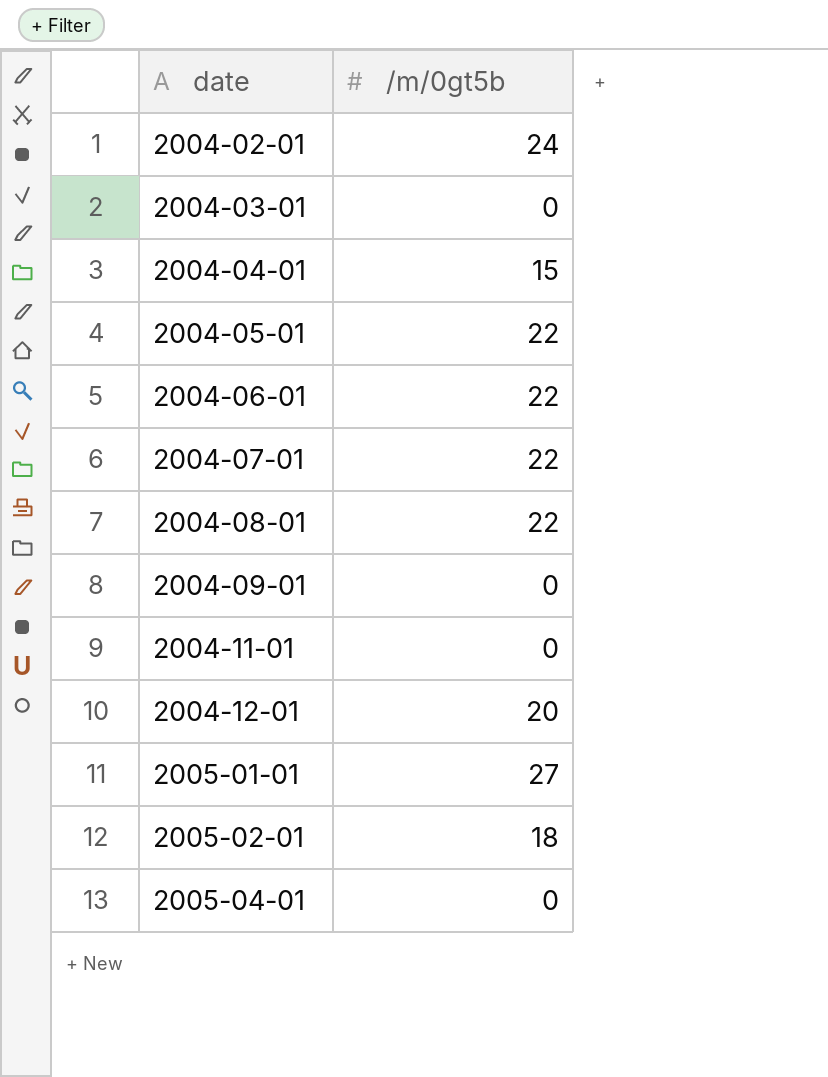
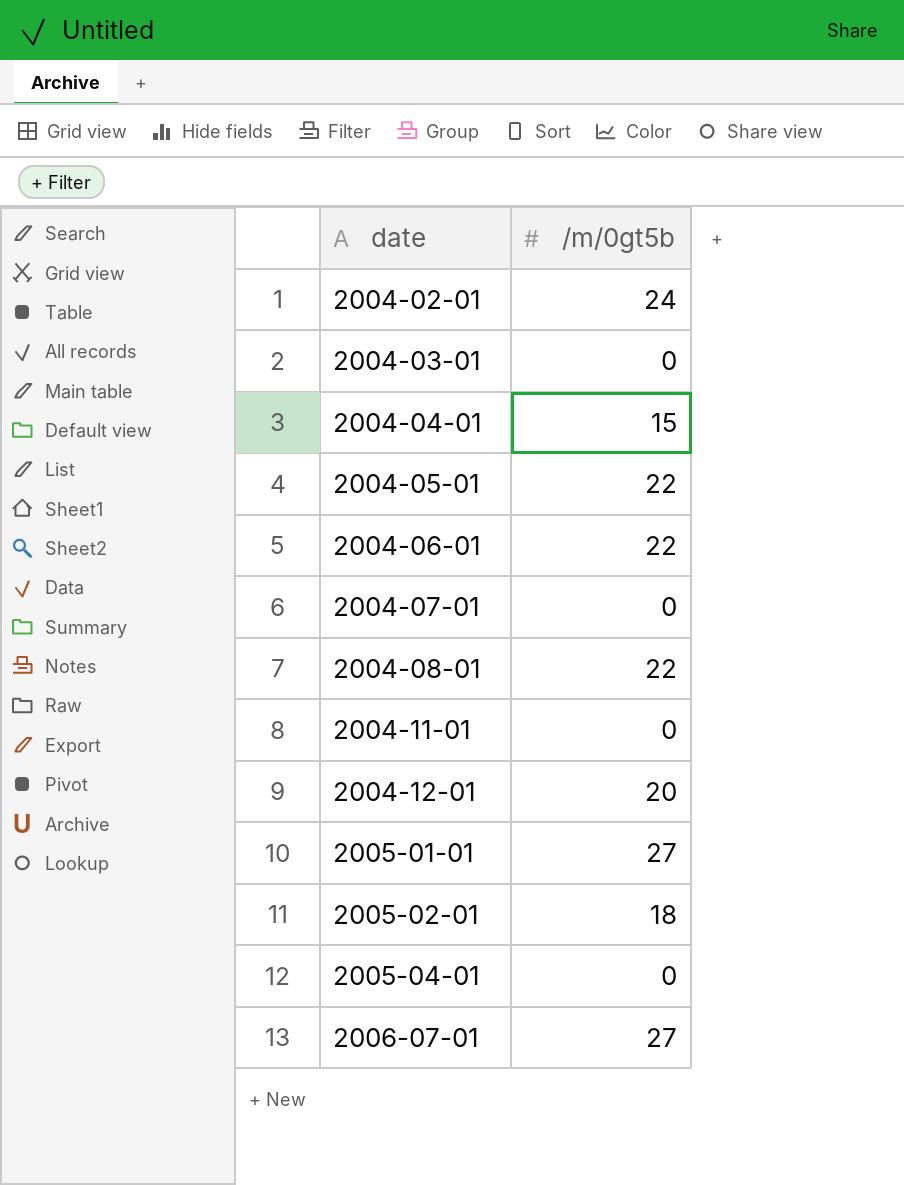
row 2004-09-01: 0 -> none
2004-07-01 | /m/0gt5b: 22 -> 0
row 2006-07-01: none -> 27

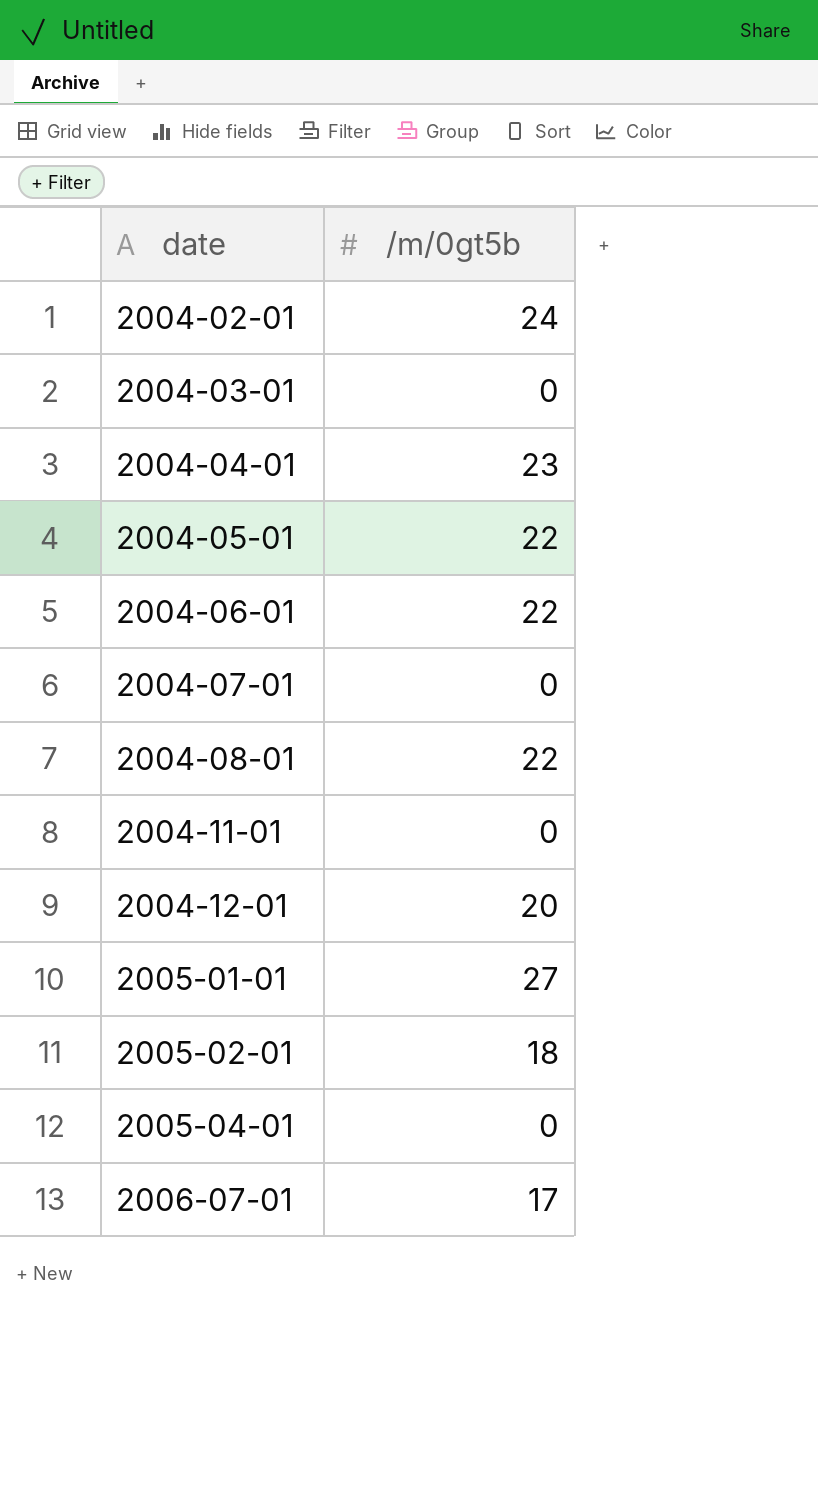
2004-04-01 | /m/0gt5b: 15 -> 23
2006-07-01 | /m/0gt5b: 27 -> 17

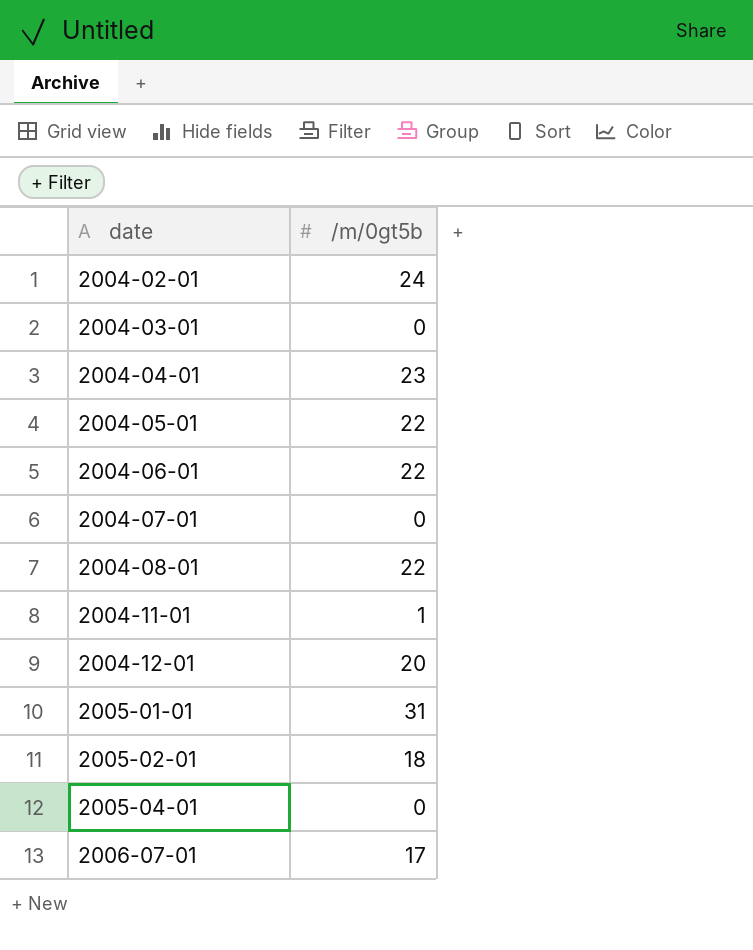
2004-11-01 | /m/0gt5b: 0 -> 1
2005-01-01 | /m/0gt5b: 27 -> 31

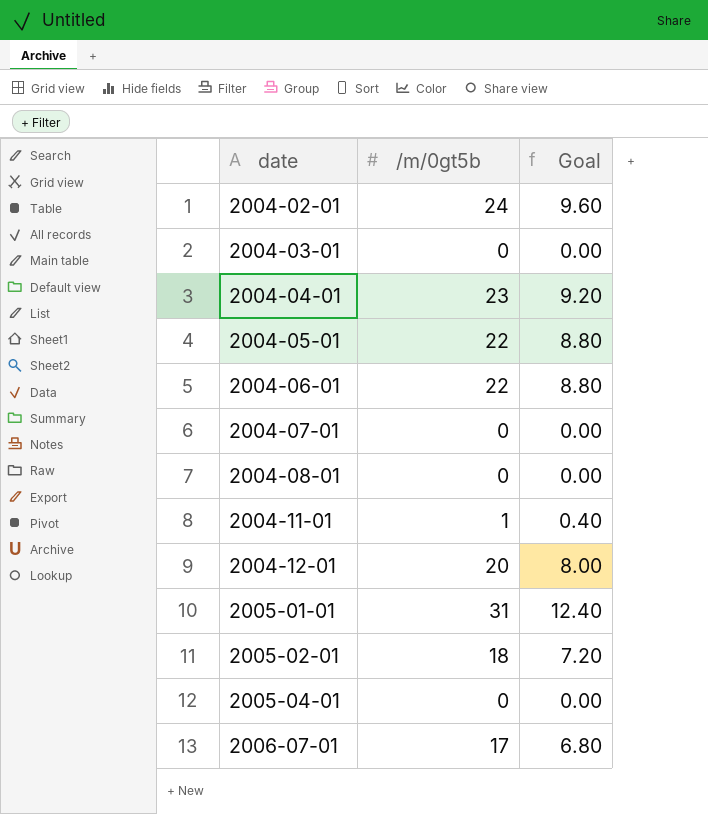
column Goal | formula: none -> [/m/0gt5b] * 0.4
2004-08-01 | /m/0gt5b: 22 -> 0

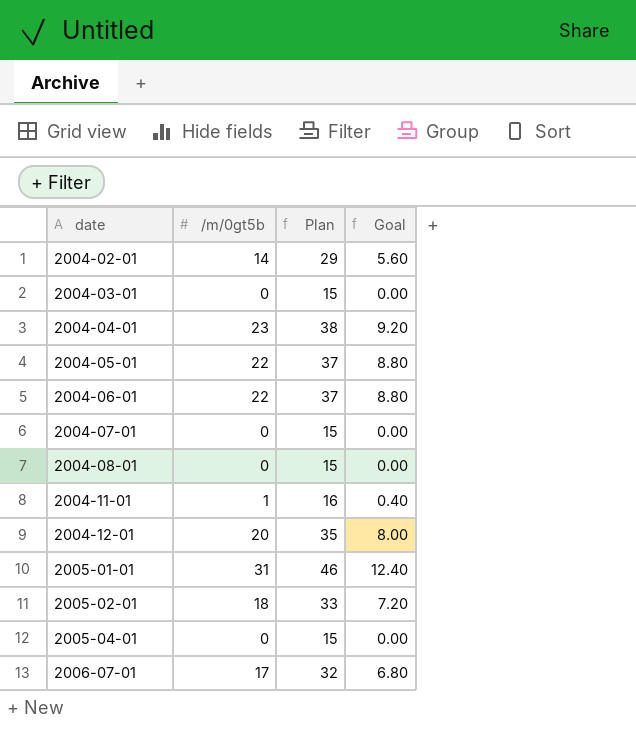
column Plan | formula: none -> [/m/0gt5b] + 15
2004-02-01 | /m/0gt5b: 24 -> 14
2004-02-01 | Goal: 9.60 -> 5.60

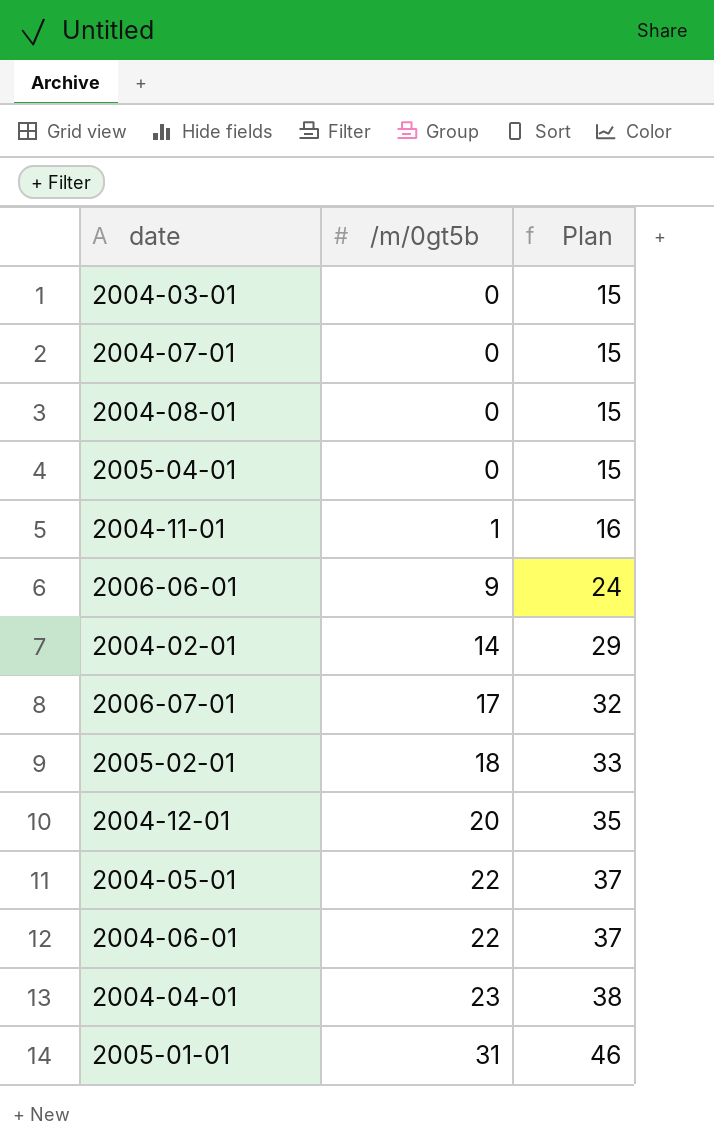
row order: date ascending -> /m/0gt5b ascending
column Goal | formula: [/m/0gt5b] * 0.4 -> none
row 2006-06-01: none -> 9 | 24

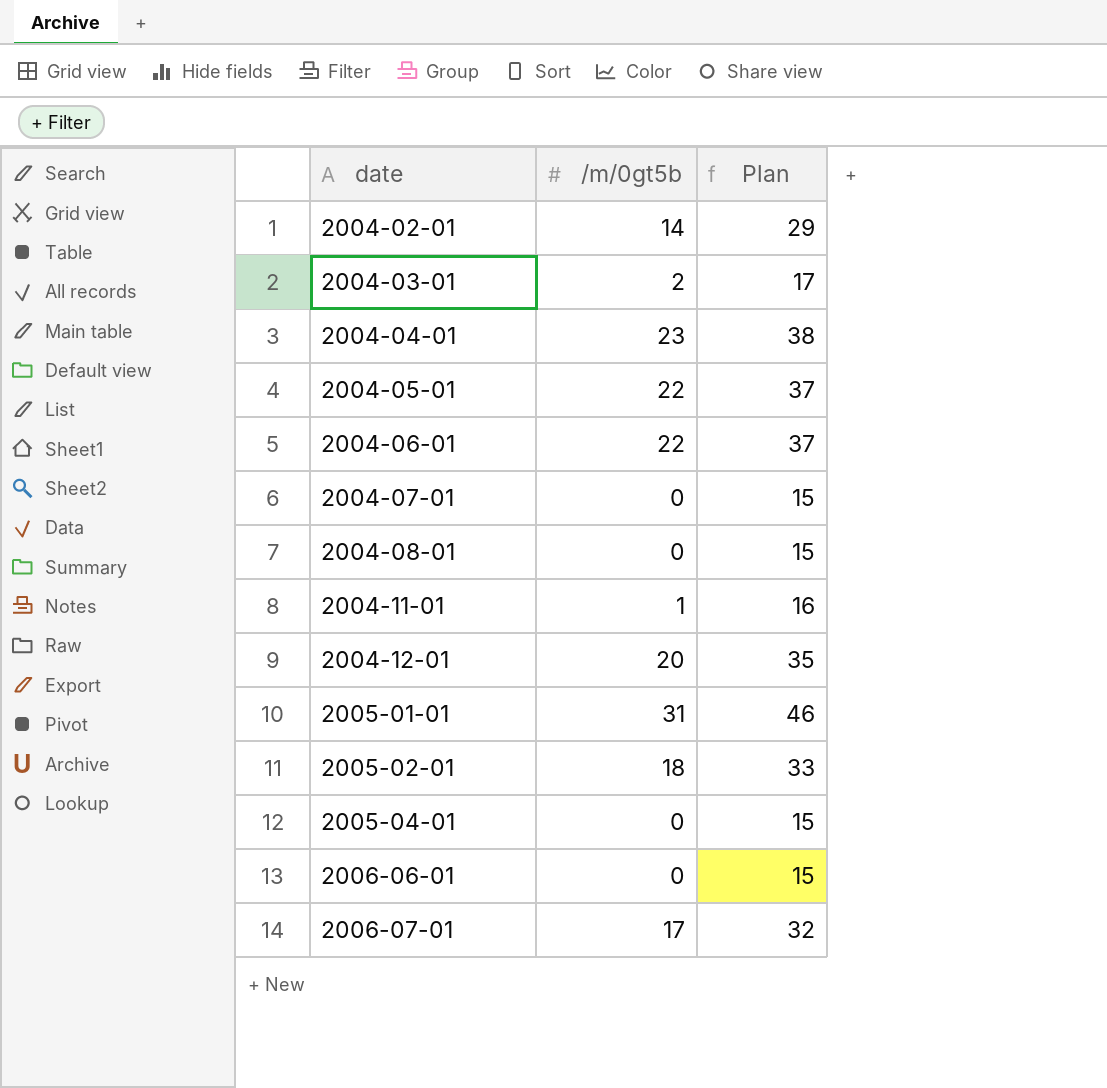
row order: /m/0gt5b ascending -> date ascending
2004-03-01 | /m/0gt5b: 0 -> 2
2004-03-01 | Plan: 15 -> 17
2006-06-01 | /m/0gt5b: 9 -> 0
2006-06-01 | Plan: 24 -> 15

